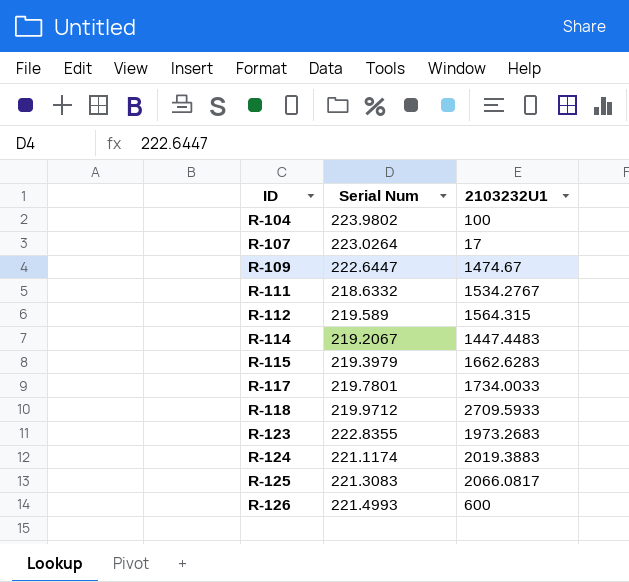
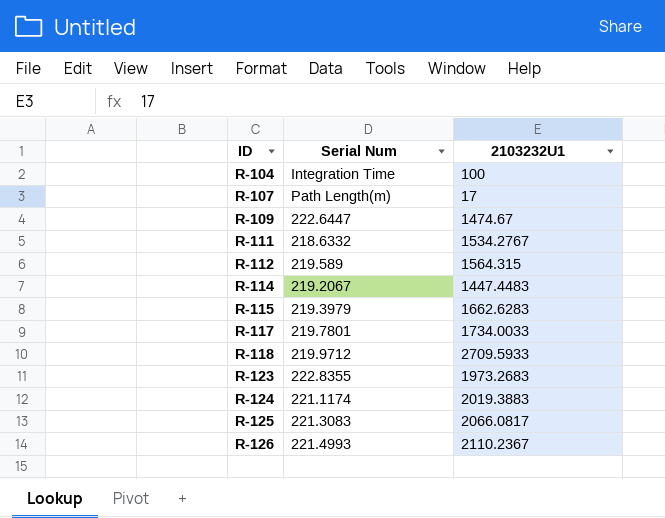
R-104 | Serial Num: 223.9802 -> Integration Time
R-107 | Serial Num: 223.0264 -> Path Length(m)
R-126 | 2103232U1: 600 -> 2110.2367

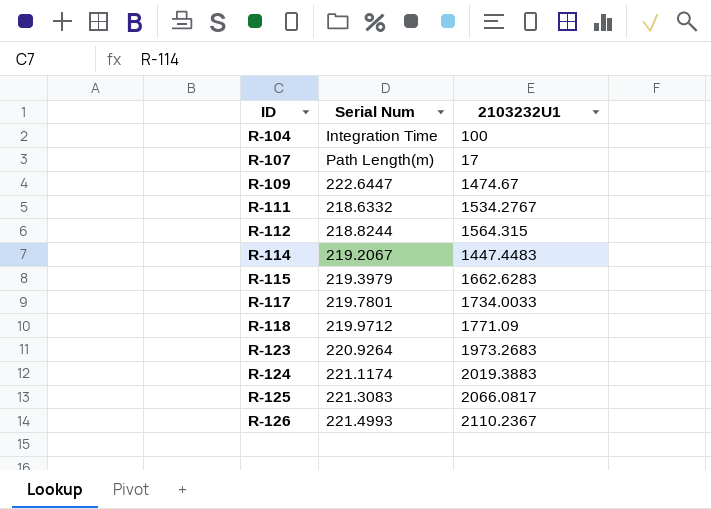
R-112 | Serial Num: 219.589 -> 218.8244
R-118 | 2103232U1: 2709.5933 -> 1771.09
R-123 | Serial Num: 222.8355 -> 220.9264

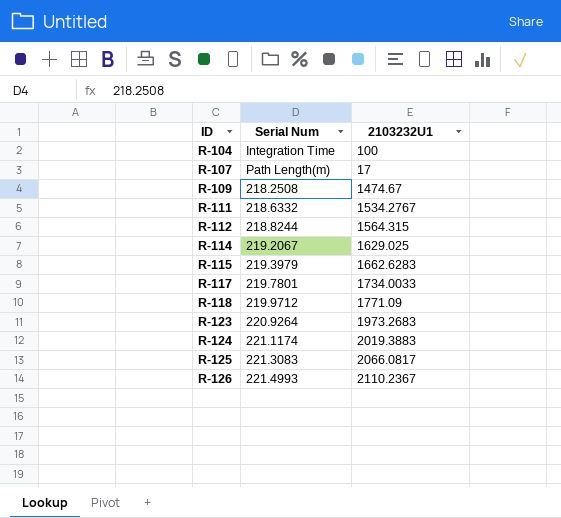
R-109 | Serial Num: 222.6447 -> 218.2508
R-114 | 2103232U1: 1447.4483 -> 1629.025

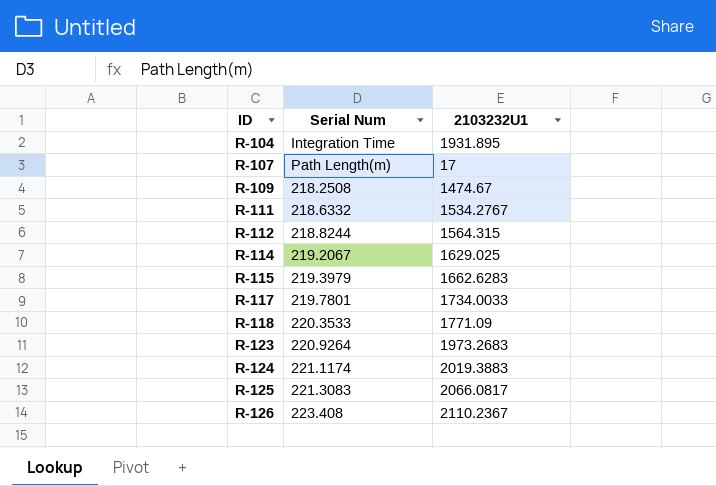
R-104 | 2103232U1: 100 -> 1931.895
R-118 | Serial Num: 219.9712 -> 220.3533
R-126 | Serial Num: 221.4993 -> 223.408

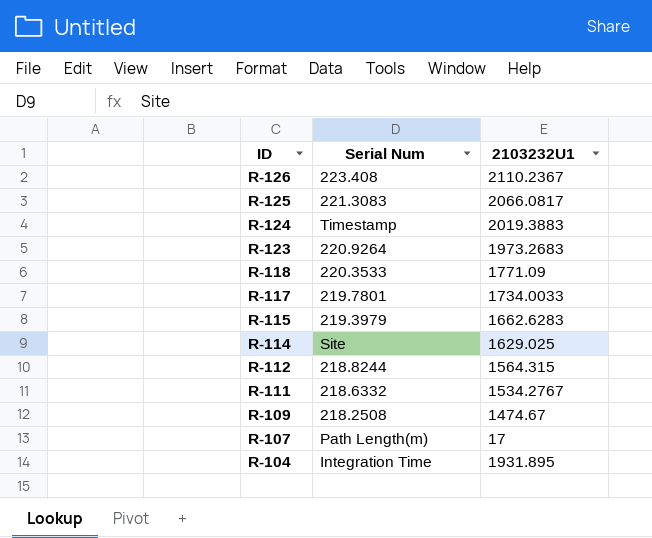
row order: ID ascending -> ID descending
R-124 | Serial Num: 221.1174 -> Timestamp
R-114 | Serial Num: 219.2067 -> Site

